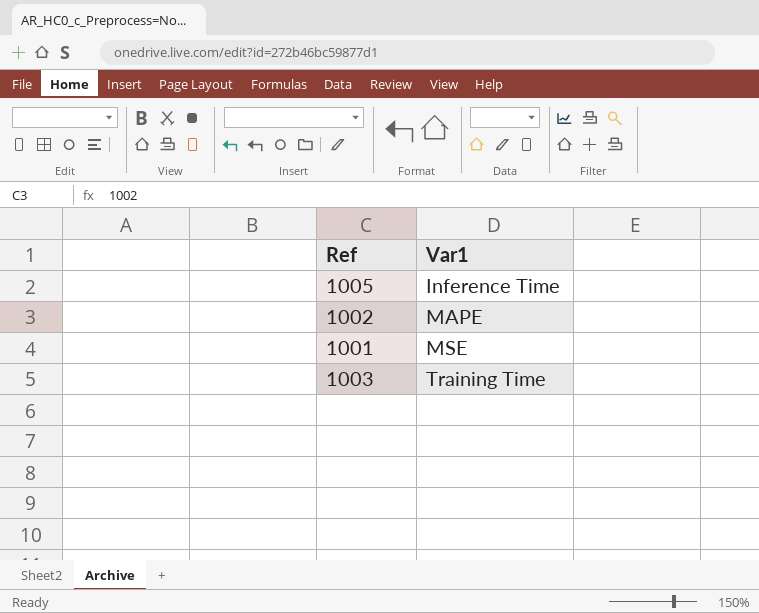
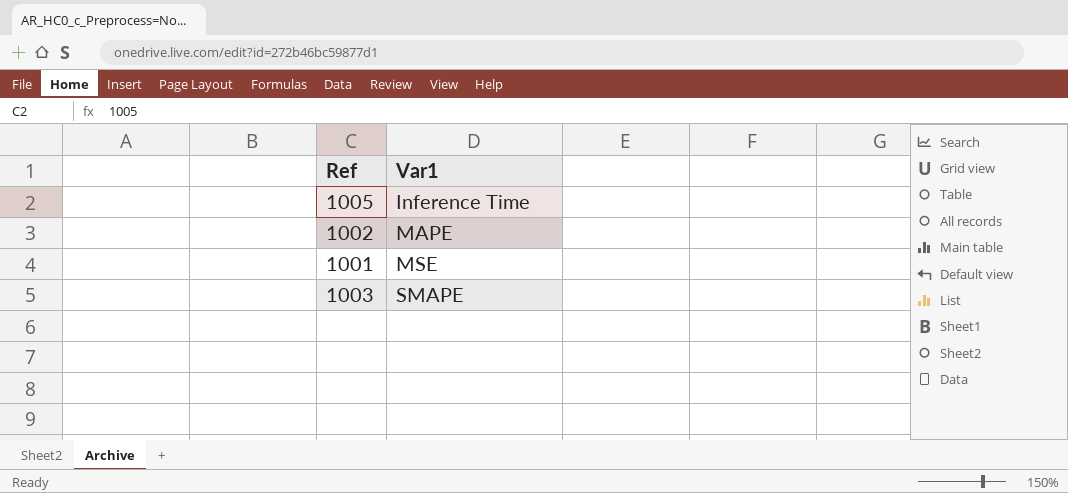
1003 | Var1: Training Time -> SMAPE

